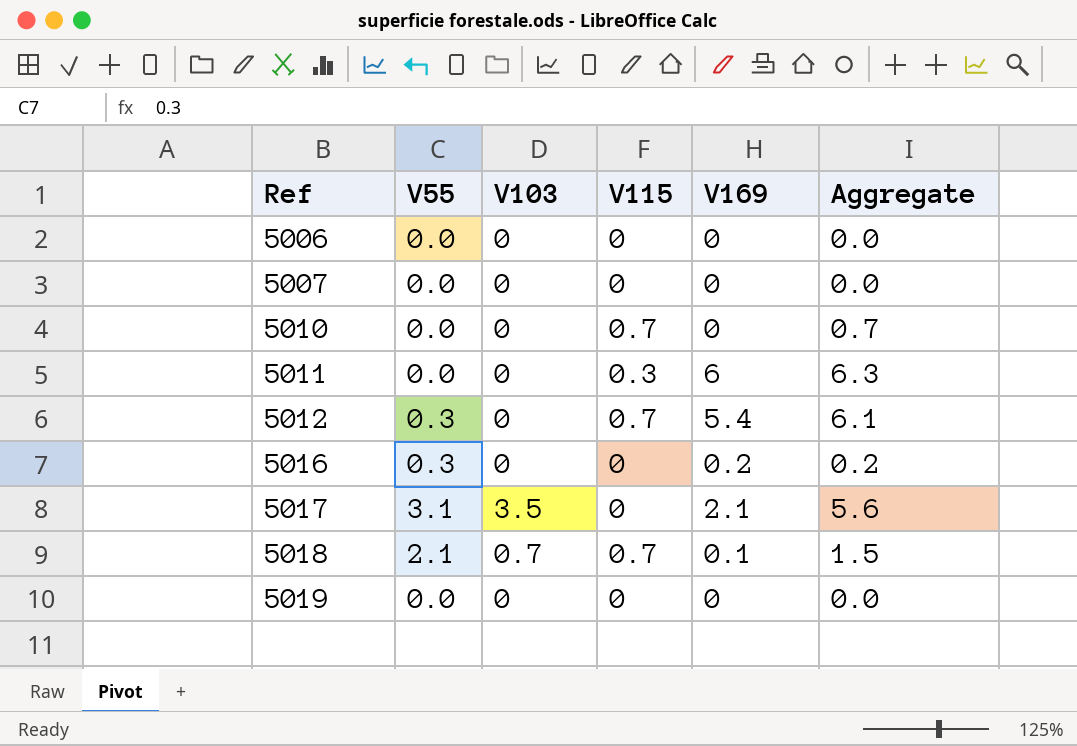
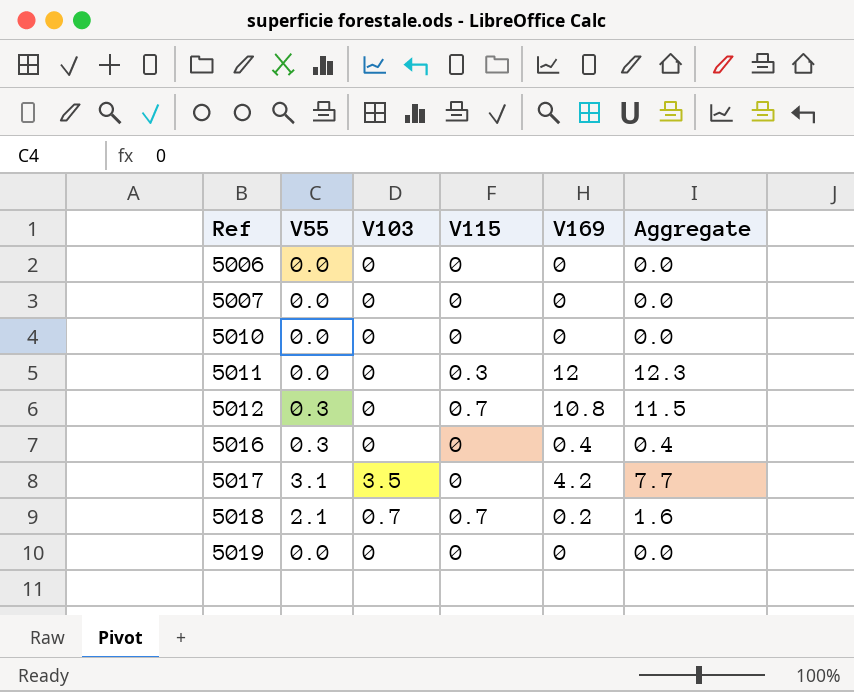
5010 | V115: 0.7 -> 0
5010 | Aggregate: 0.7 -> 0.0
5011 | V169: 6 -> 12
5011 | Aggregate: 6.3 -> 12.3
5012 | V169: 5.4 -> 10.8
5012 | Aggregate: 6.1 -> 11.5
5016 | V169: 0.2 -> 0.4
5016 | Aggregate: 0.2 -> 0.4
5017 | V169: 2.1 -> 4.2
5017 | Aggregate: 5.6 -> 7.7
5018 | V169: 0.1 -> 0.2
5018 | Aggregate: 1.5 -> 1.6

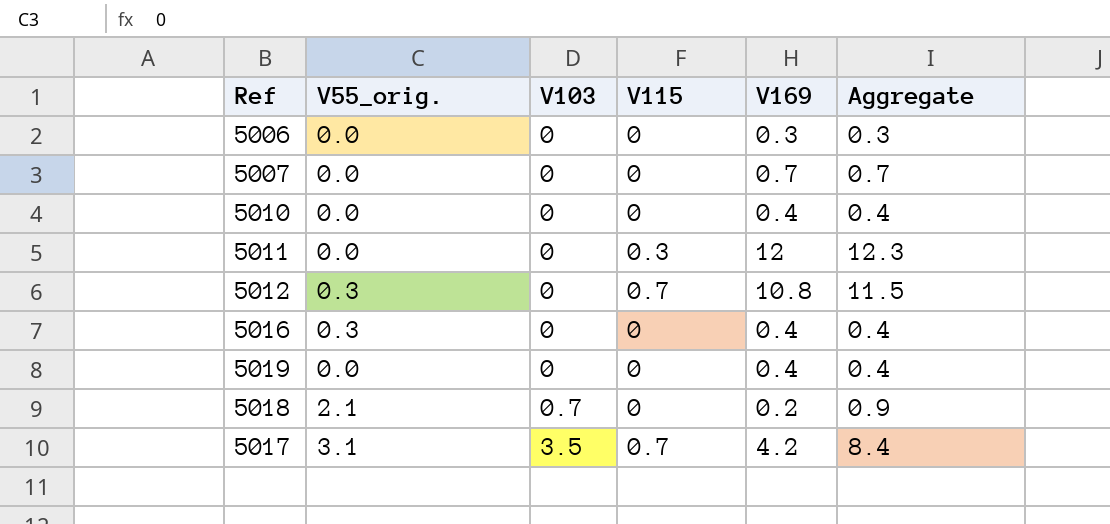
row order: Ref ascending -> V103 ascending
column name: V55 -> V55_orig.
5006 | V169: 0 -> 0.3
5006 | Aggregate: 0.0 -> 0.3
5007 | V169: 0 -> 0.7
5007 | Aggregate: 0.0 -> 0.7
5010 | V169: 0 -> 0.4
5010 | Aggregate: 0.0 -> 0.4
5019 | V169: 0 -> 0.4
5019 | Aggregate: 0.0 -> 0.4
5018 | V115: 0.7 -> 0
5018 | Aggregate: 1.6 -> 0.9
5017 | V115: 0 -> 0.7
5017 | Aggregate: 7.7 -> 8.4

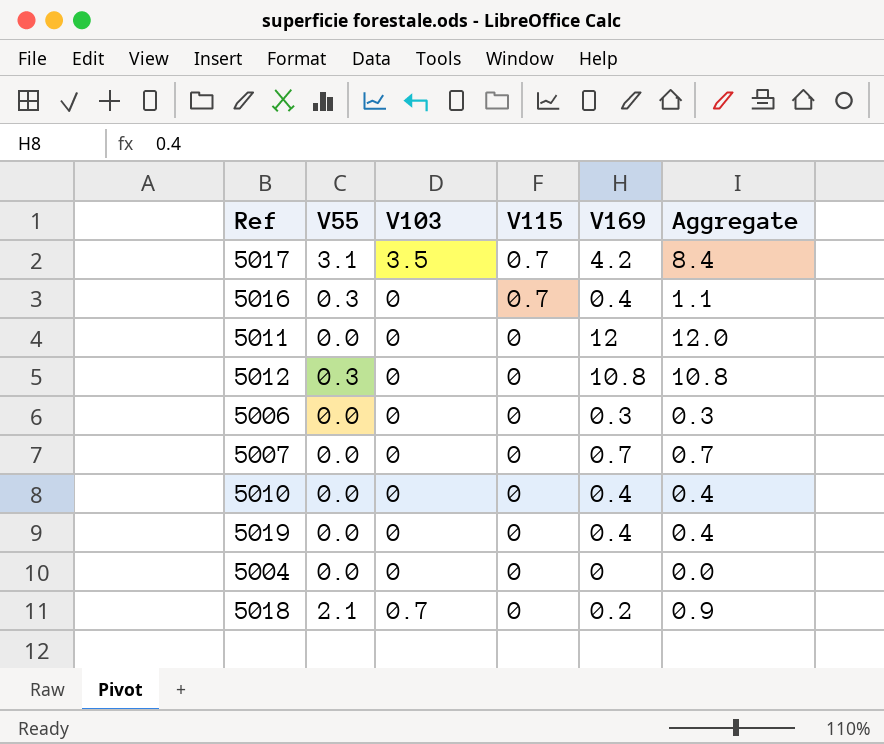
row order: V103 ascending -> V115 descending
column name: V55_orig. -> V55
5016 | V115: 0 -> 0.7
5016 | Aggregate: 0.4 -> 1.1
5011 | V115: 0.3 -> 0
5011 | Aggregate: 12.3 -> 12.0
5012 | V115: 0.7 -> 0
5012 | Aggregate: 11.5 -> 10.8
row 5004: none -> 0.0 | 0 | 0 | 0 | 0.0

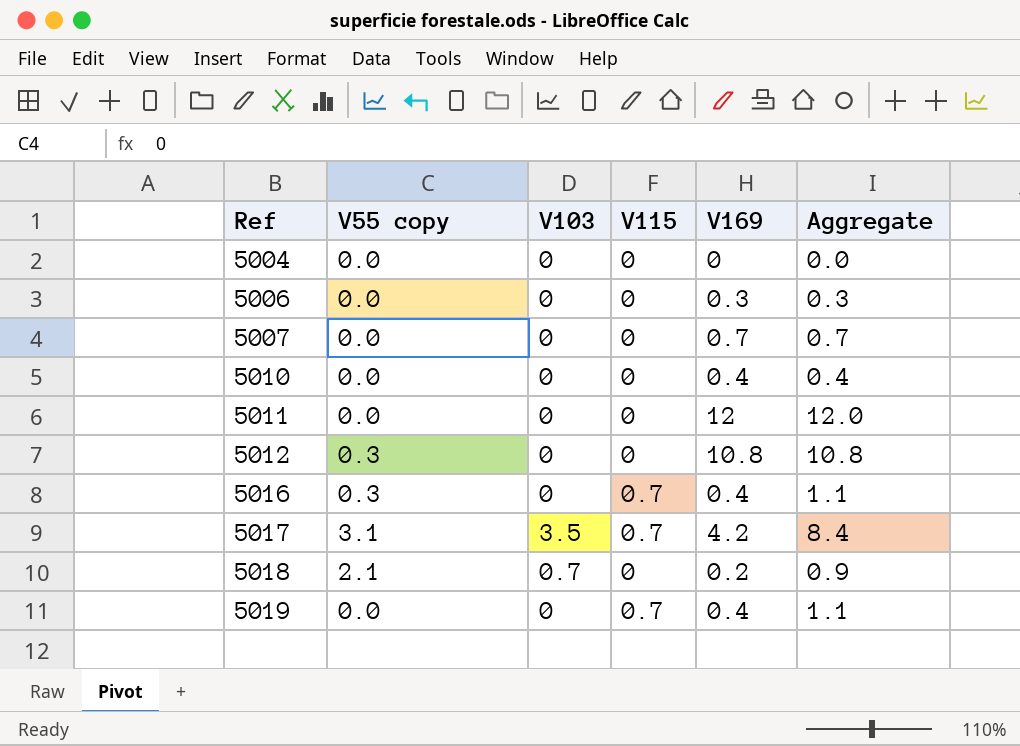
row order: V115 descending -> Ref ascending
column name: V55 -> V55 copy
5019 | V115: 0 -> 0.7
5019 | Aggregate: 0.4 -> 1.1

